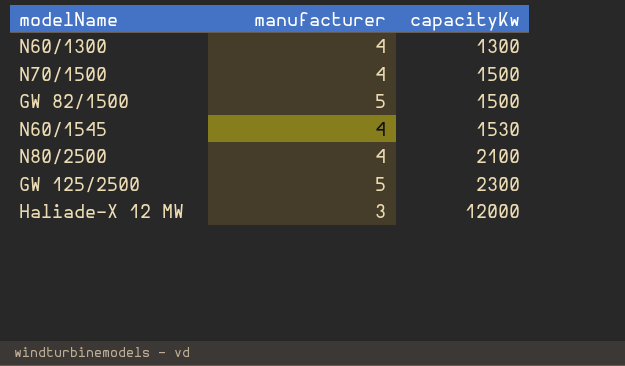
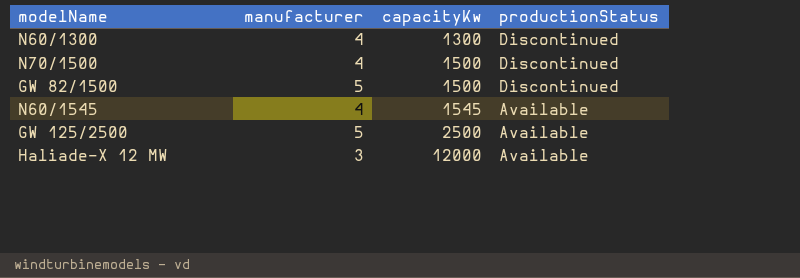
column productionStatus | position: none -> 4
row N80/2500: 4 | 2100 -> none
N60/1545 | capacityKw: 1530 -> 1545
GW 125/2500 | capacityKw: 2300 -> 2500

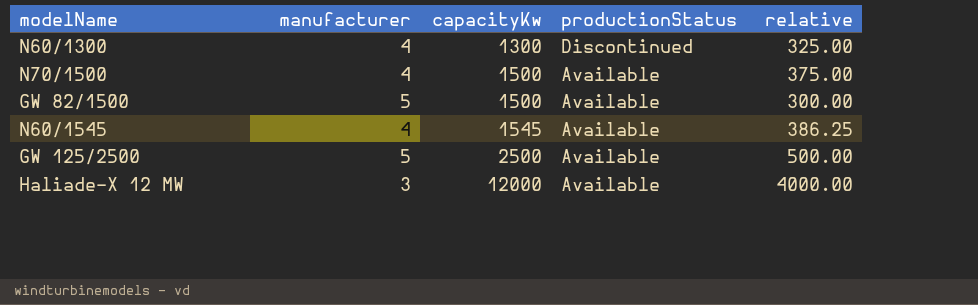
column relative | formula: none -> [capacityKw] / [manufacturer]
N70/1500 | productionStatus: Discontinued -> Available
GW 82/1500 | productionStatus: Discontinued -> Available

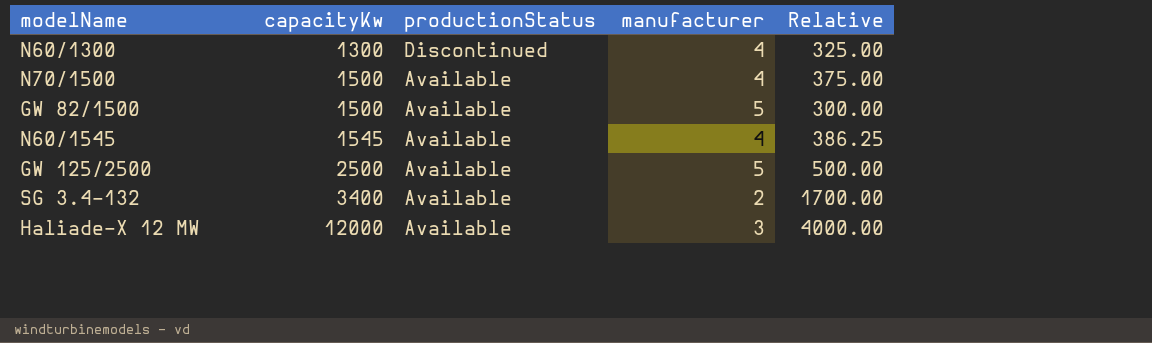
column manufacturer | position: 2 -> 4
column name: relative -> Relative
row SG 3.4-132: none -> 3400 | Available | 2 | 1700.00

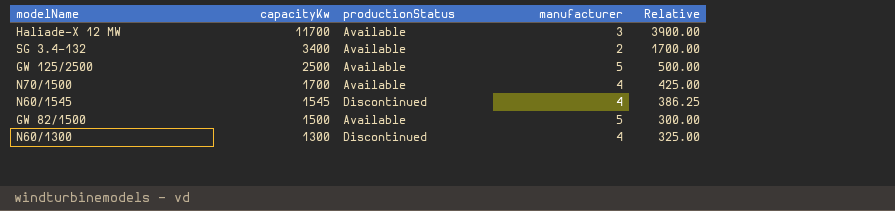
row order: capacityKw ascending -> capacityKw descending
Haliade-X 12 MW | capacityKw: 12000 -> 11700
Haliade-X 12 MW | Relative: 4000.00 -> 3900.00
N70/1500 | capacityKw: 1500 -> 1700
N70/1500 | Relative: 375.00 -> 425.00
N60/1545 | productionStatus: Available -> Discontinued

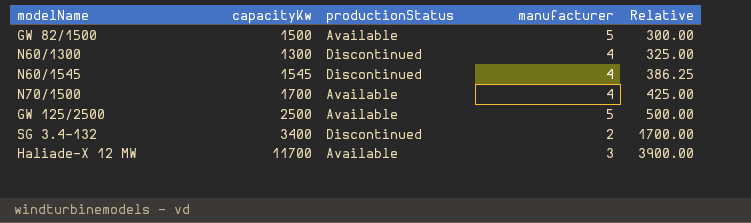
row order: capacityKw descending -> Relative ascending
SG 3.4-132 | productionStatus: Available -> Discontinued

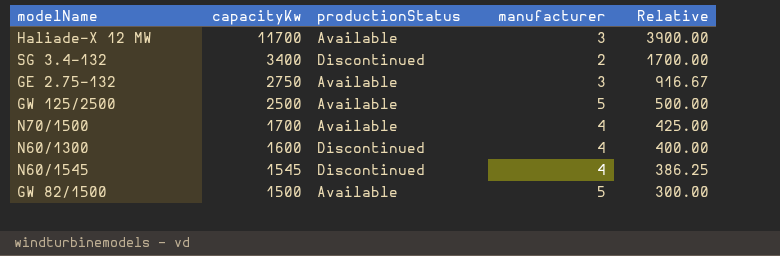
row order: Relative ascending -> capacityKw descending
row GE 2.75-132: none -> 2750 | Available | 3 | 916.67
N60/1300 | capacityKw: 1300 -> 1600
N60/1300 | Relative: 325.00 -> 400.00

